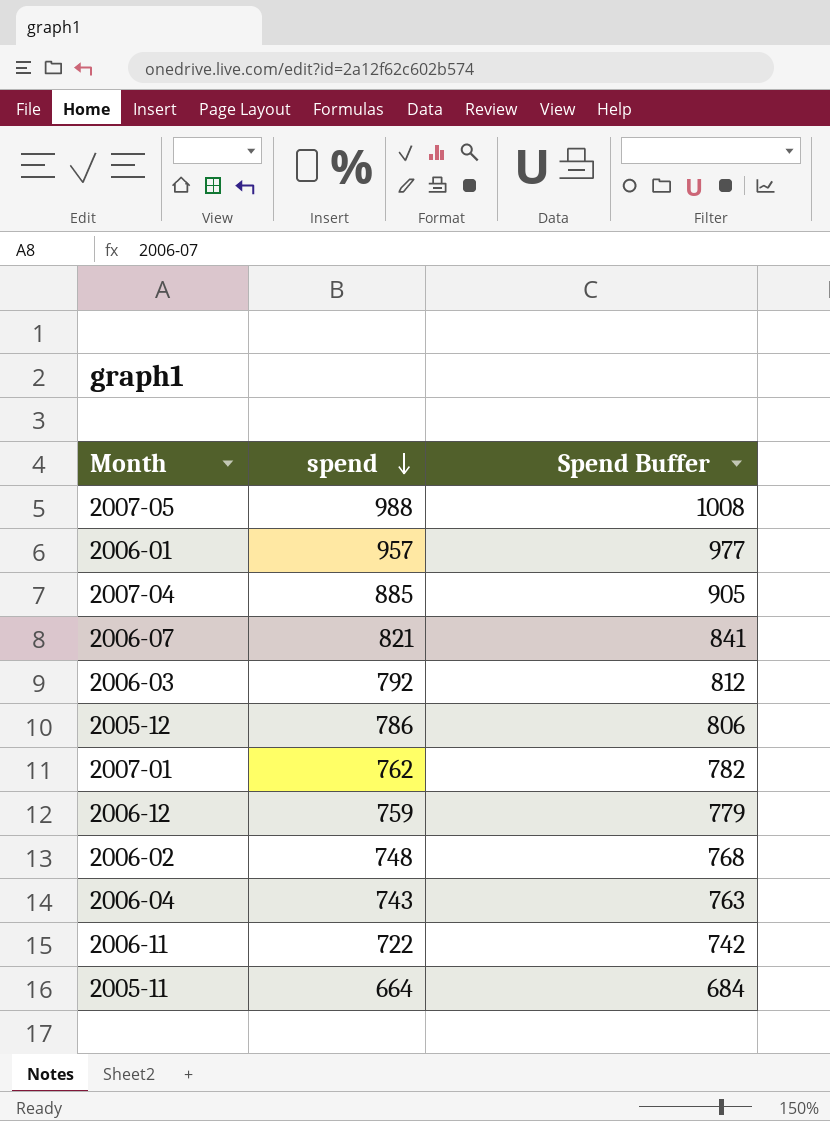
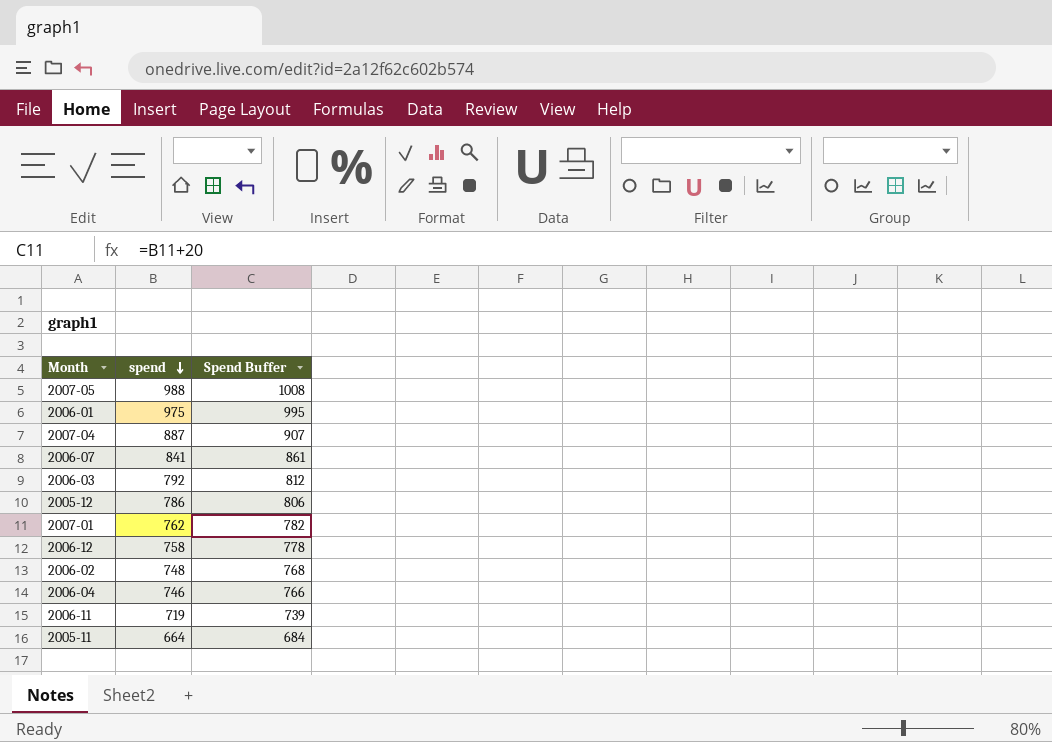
2006-01 | spend: 957 -> 975
2006-01 | Spend Buffer: 977 -> 995
2007-04 | spend: 885 -> 887
2007-04 | Spend Buffer: 905 -> 907
2006-07 | spend: 821 -> 841
2006-07 | Spend Buffer: 841 -> 861
2006-12 | spend: 759 -> 758
2006-12 | Spend Buffer: 779 -> 778
2006-04 | spend: 743 -> 746
2006-04 | Spend Buffer: 763 -> 766
2006-11 | spend: 722 -> 719
2006-11 | Spend Buffer: 742 -> 739

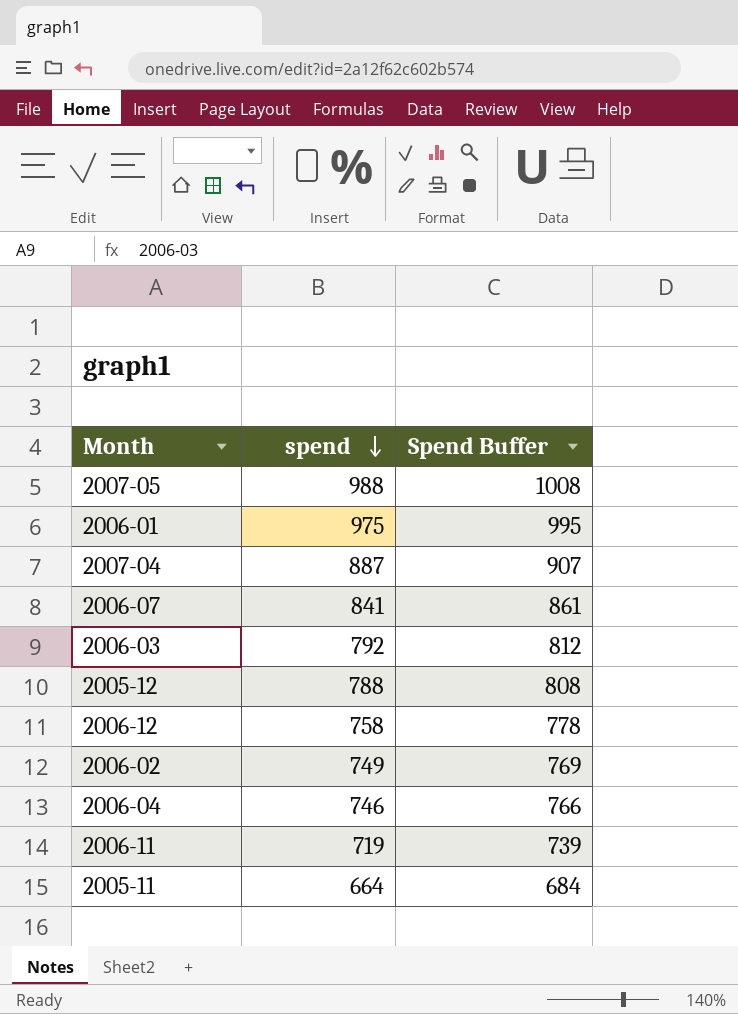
row 2007-01: 762 | 782 -> none
2005-12 | spend: 786 -> 788
2005-12 | Spend Buffer: 806 -> 808
2006-02 | spend: 748 -> 749
2006-02 | Spend Buffer: 768 -> 769

